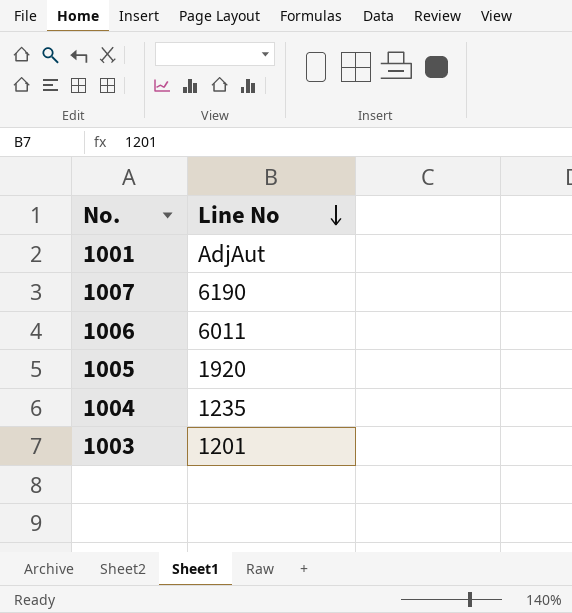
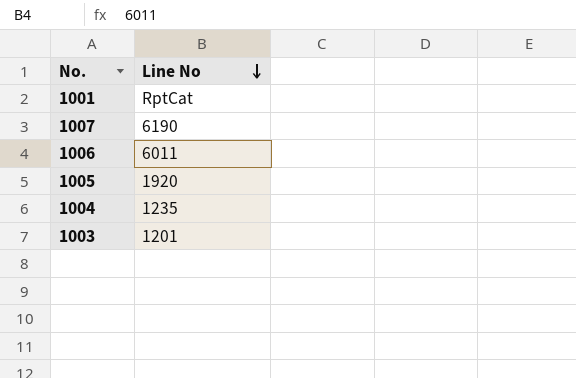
1001 | Line No: AdjAut -> RptCat

